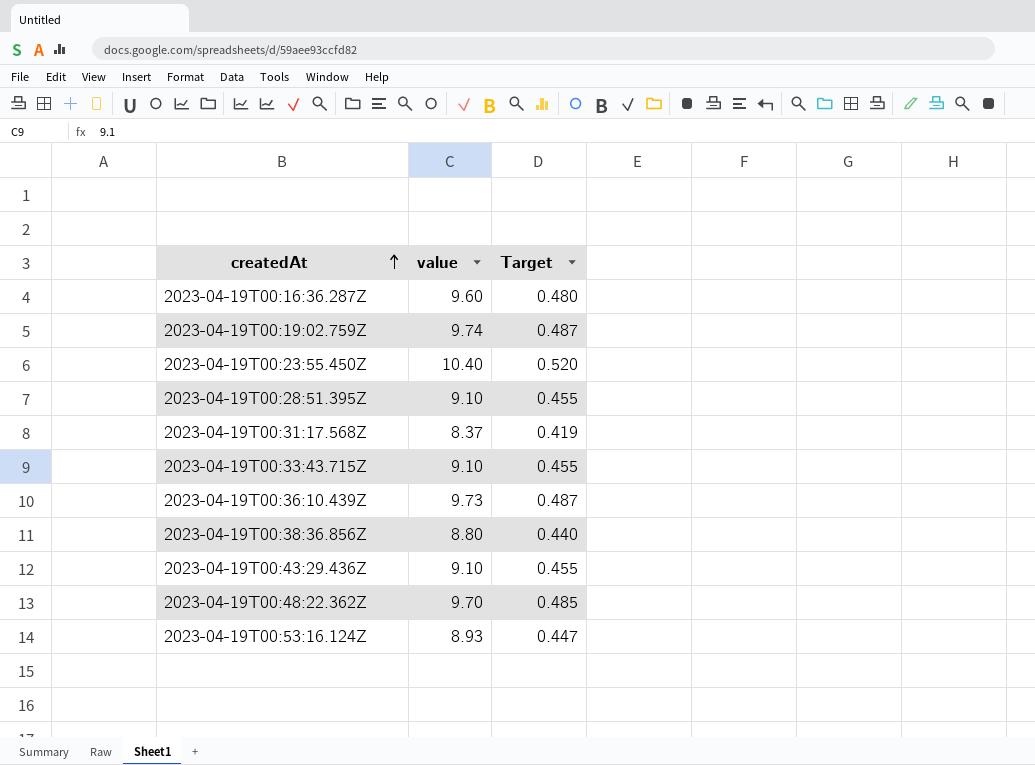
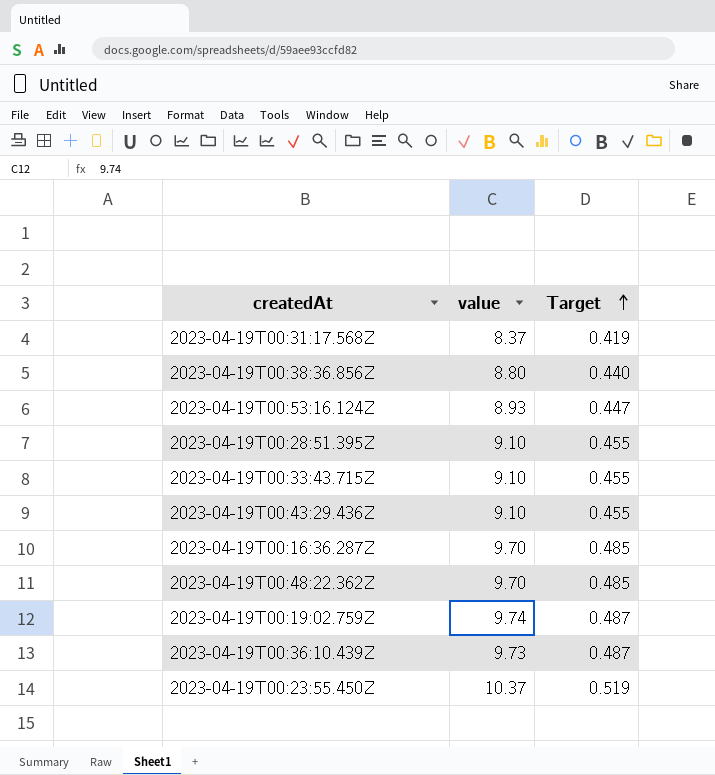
row order: createdAt ascending -> Target ascending
2023-04-19T00:16:36.287Z | value: 9.60 -> 9.70
2023-04-19T00:16:36.287Z | Target: 0.480 -> 0.485
2023-04-19T00:23:55.450Z | value: 10.40 -> 10.37
2023-04-19T00:23:55.450Z | Target: 0.520 -> 0.519

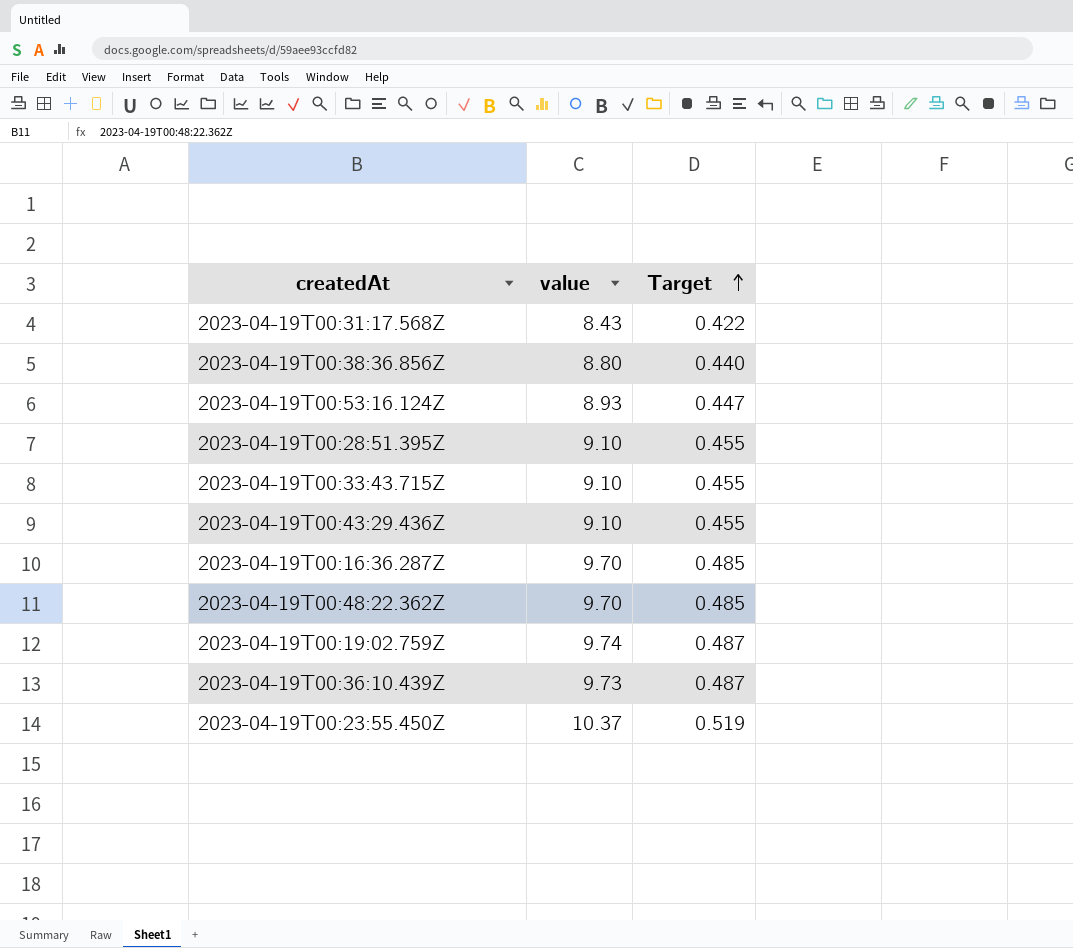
2023-04-19T00:31:17.568Z | value: 8.37 -> 8.43
2023-04-19T00:31:17.568Z | Target: 0.419 -> 0.422

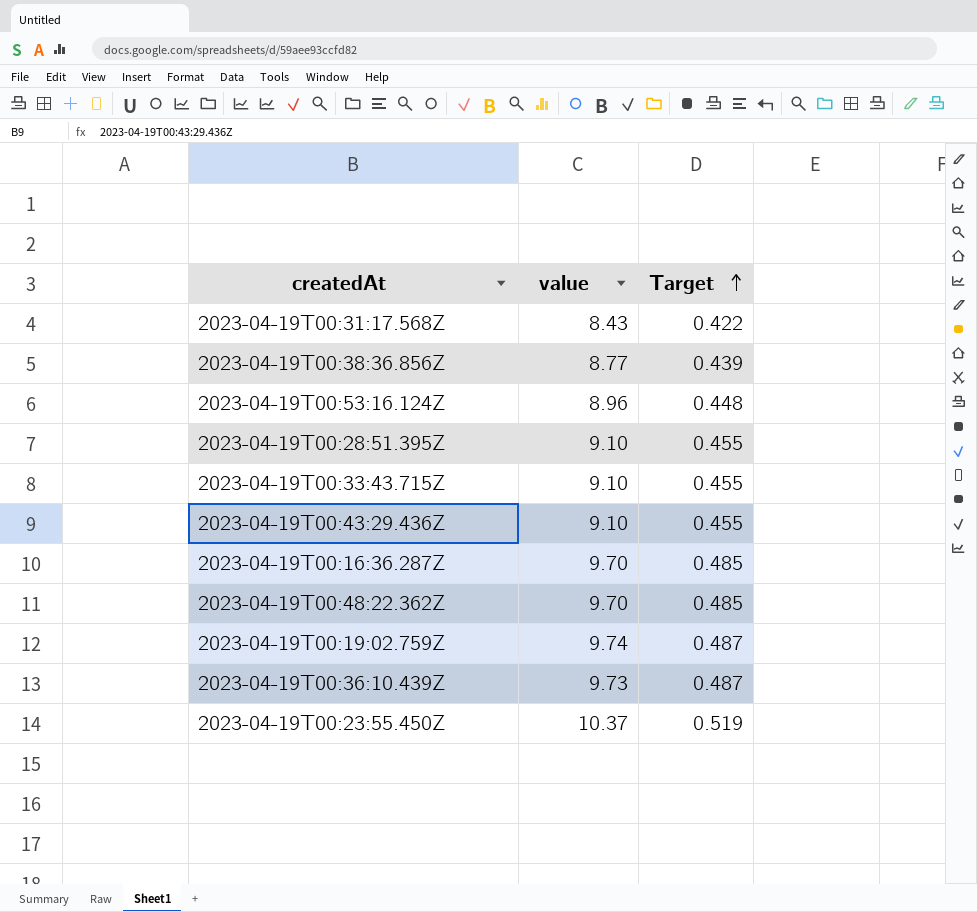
2023-04-19T00:38:36.856Z | value: 8.80 -> 8.77
2023-04-19T00:38:36.856Z | Target: 0.440 -> 0.439
2023-04-19T00:53:16.124Z | value: 8.93 -> 8.96
2023-04-19T00:53:16.124Z | Target: 0.447 -> 0.448

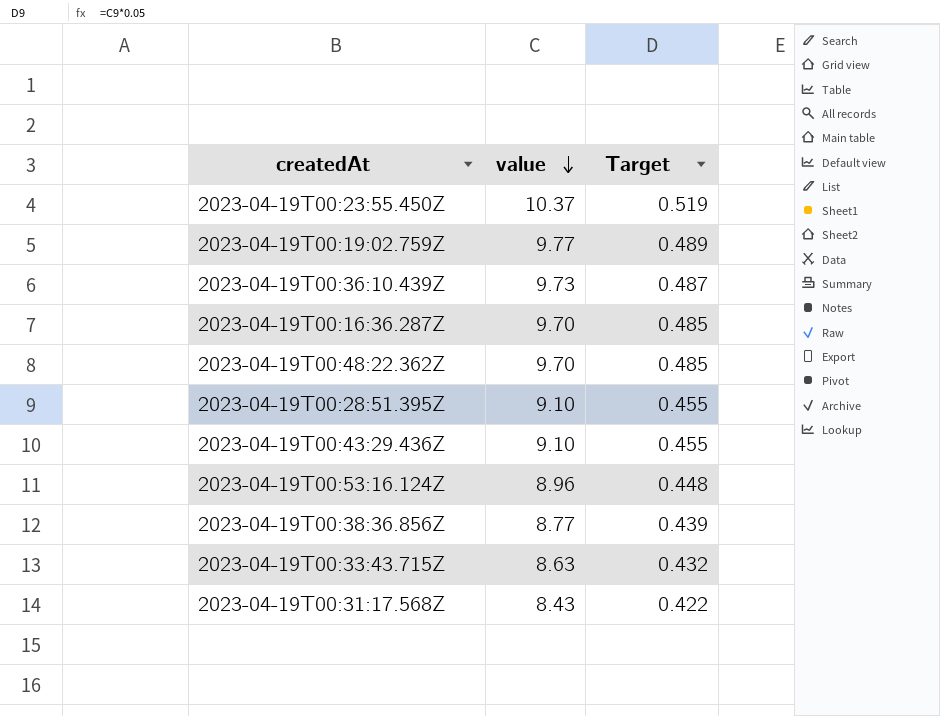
row order: Target ascending -> value descending
2023-04-19T00:19:02.759Z | value: 9.74 -> 9.77
2023-04-19T00:19:02.759Z | Target: 0.487 -> 0.489
2023-04-19T00:33:43.715Z | value: 9.10 -> 8.63
2023-04-19T00:33:43.715Z | Target: 0.455 -> 0.432

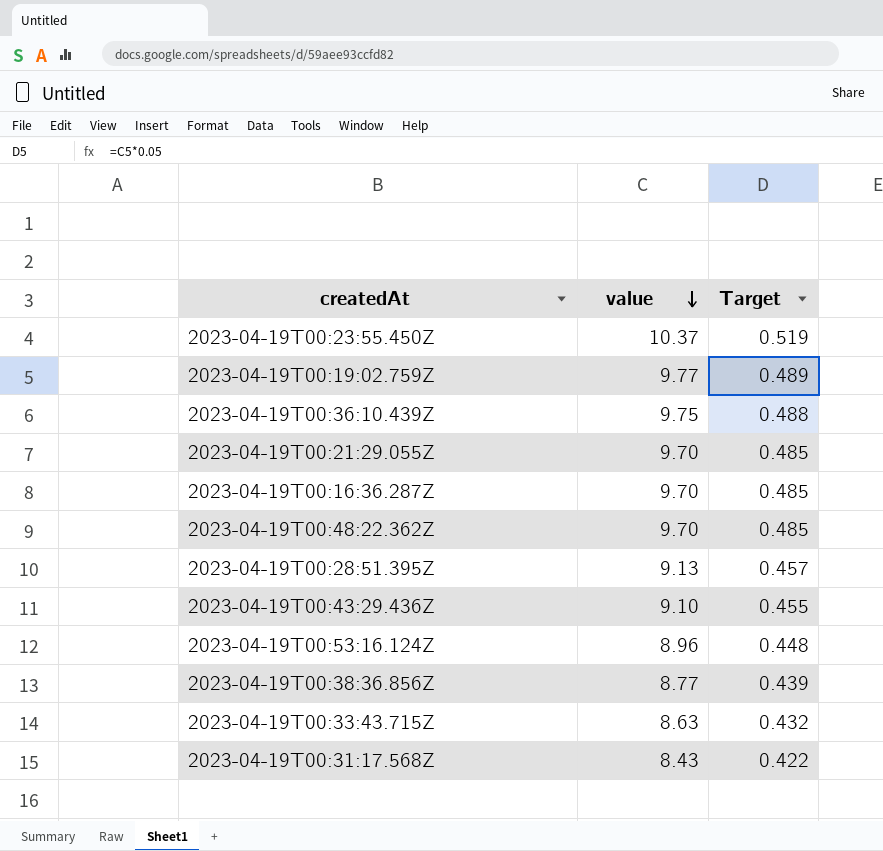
2023-04-19T00:36:10.439Z | value: 9.73 -> 9.75
2023-04-19T00:36:10.439Z | Target: 0.487 -> 0.488
row 2023-04-19T00:21:29.055Z: none -> 9.70 | 0.485
2023-04-19T00:28:51.395Z | value: 9.10 -> 9.13
2023-04-19T00:28:51.395Z | Target: 0.455 -> 0.457

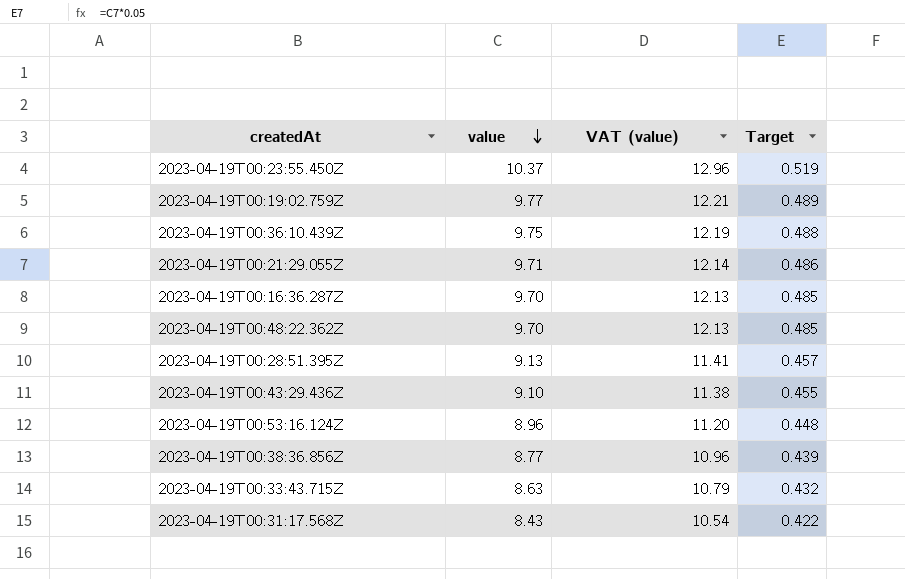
column VAT (value) | formula: none -> [value] * 1.25
2023-04-19T00:21:29.055Z | value: 9.70 -> 9.71
2023-04-19T00:21:29.055Z | Target: 0.485 -> 0.486

